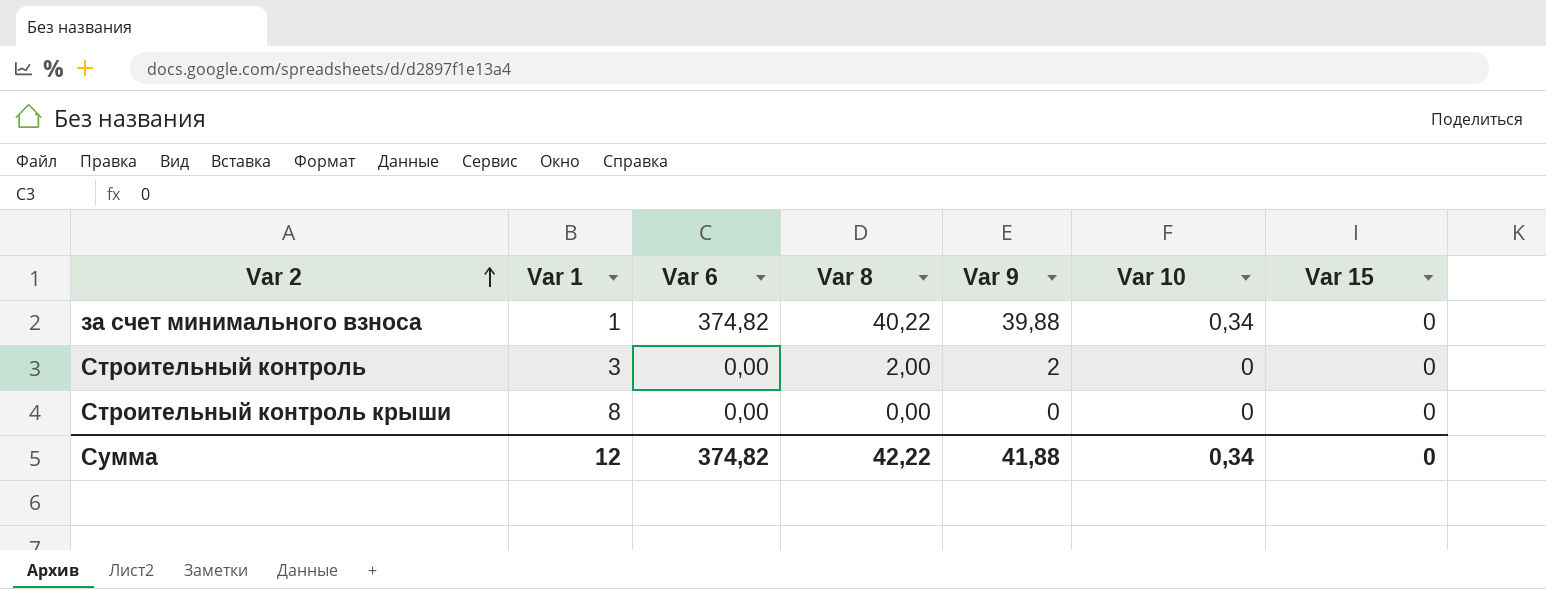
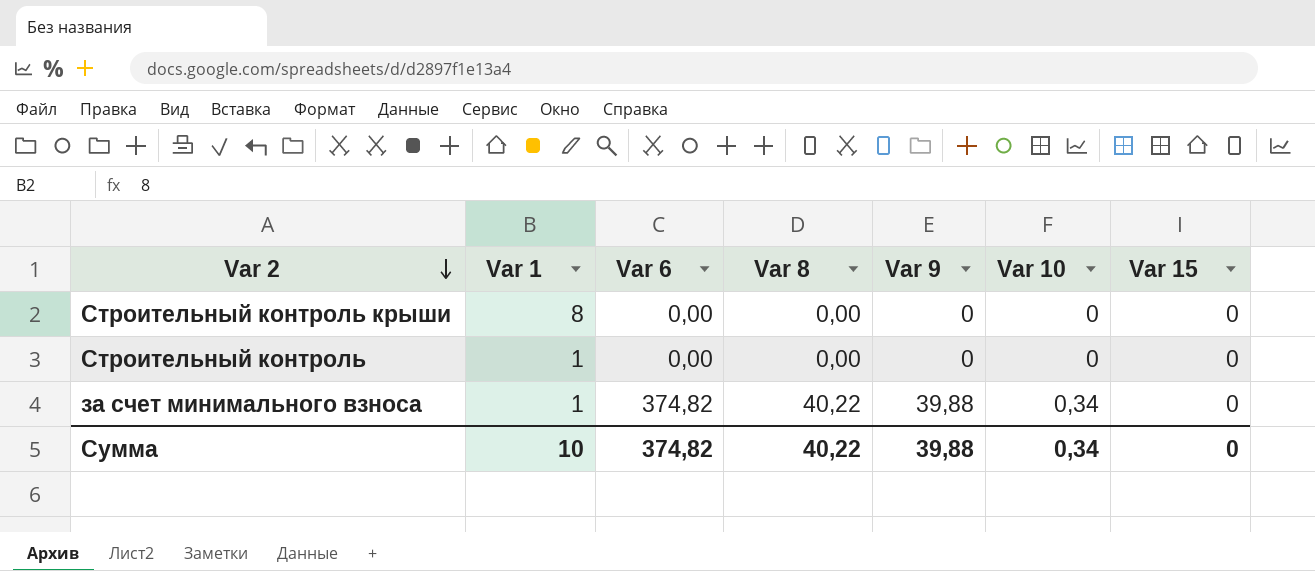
row order: Var 2 ascending -> Var 2 descending
Строительный контроль | Var 1: 3 -> 1
Строительный контроль | Var 8: 2,00 -> 0,00
Строительный контроль | Var 9: 2 -> 0
Сумма | Var 1: 12 -> 10
Сумма | Var 8: 42,22 -> 40,22
Сумма | Var 9: 41,88 -> 39,88

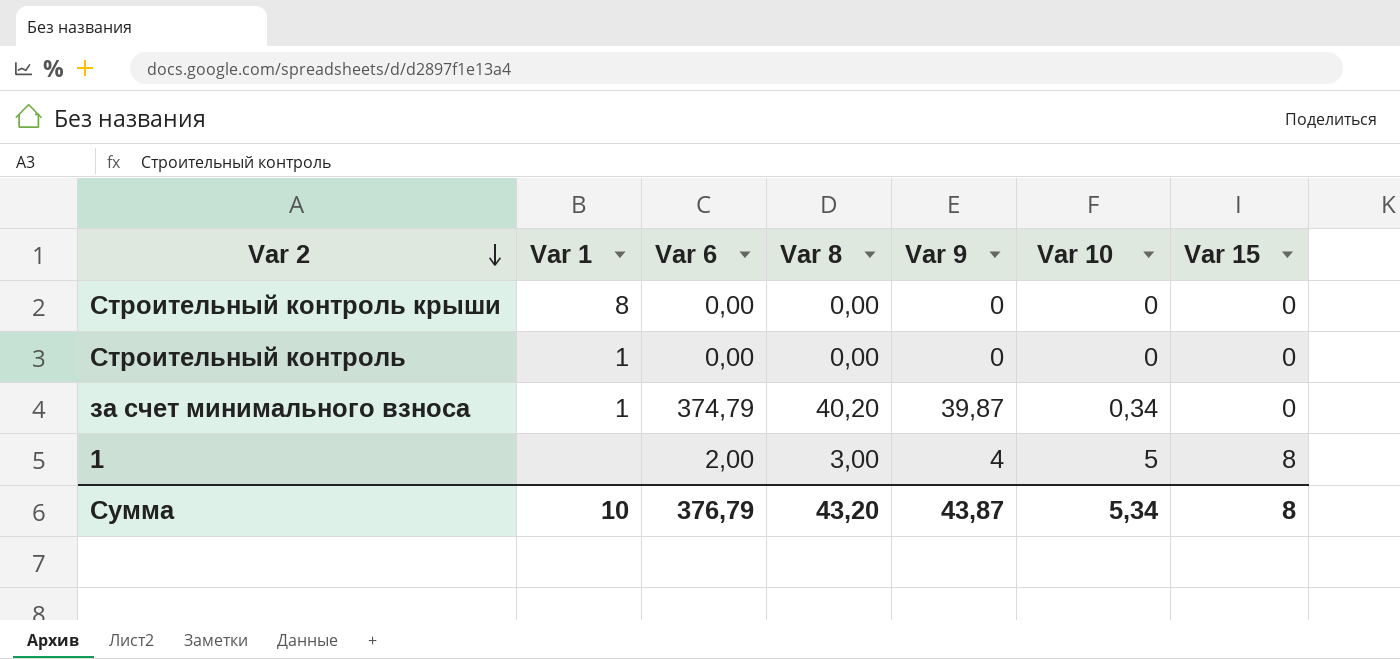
за счет минимального взноса | Var 6: 374,82 -> 374,79
за счет минимального взноса | Var 8: 40,22 -> 40,20
за счет минимального взноса | Var 9: 39,88 -> 39,87
row 1: none -> none | 2,00 | 3,00 | 4 | 5 | 8
Сумма | Var 6: 374,82 -> 376,79
Сумма | Var 8: 40,22 -> 43,20
Сумма | Var 9: 39,88 -> 43,87
Сумма | Var 10: 0,34 -> 5,34
Сумма | Var 15: 0 -> 8

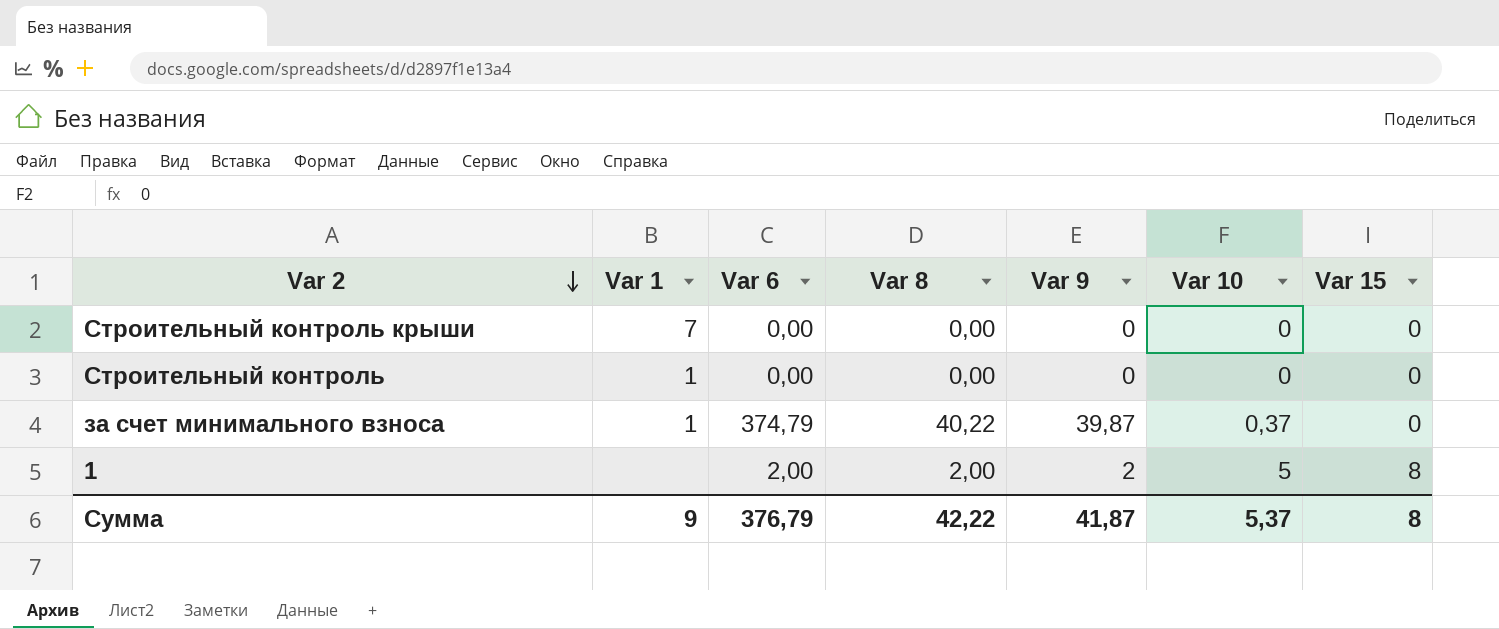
Строительный контроль крыши | Var 1: 8 -> 7
за счет минимального взноса | Var 8: 40,20 -> 40,22
за счет минимального взноса | Var 10: 0,34 -> 0,37
1 | Var 8: 3,00 -> 2,00
1 | Var 9: 4 -> 2
Сумма | Var 1: 10 -> 9
Сумма | Var 8: 43,20 -> 42,22
Сумма | Var 9: 43,87 -> 41,87
Сумма | Var 10: 5,34 -> 5,37

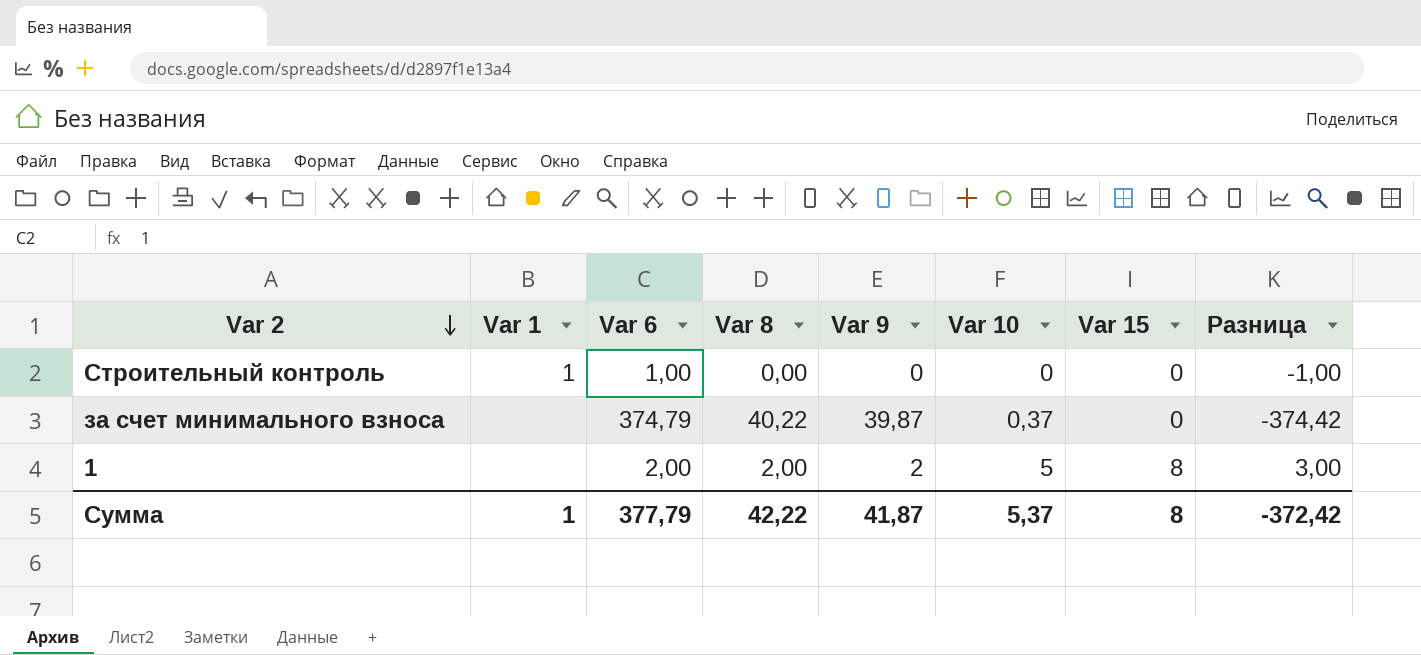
column Разница | formula: none -> [Var 10] - [Var 6]
row Строительный контроль крыши: 7 | 0,00 | 0,00 | 0 | 0 | 0 -> none
Строительный контроль | Var 6: 0,00 -> 1,00
за счет минимального взноса | Var 1: 1 -> none
Сумма | Var 1: 9 -> 1
Сумма | Var 6: 376,79 -> 377,79

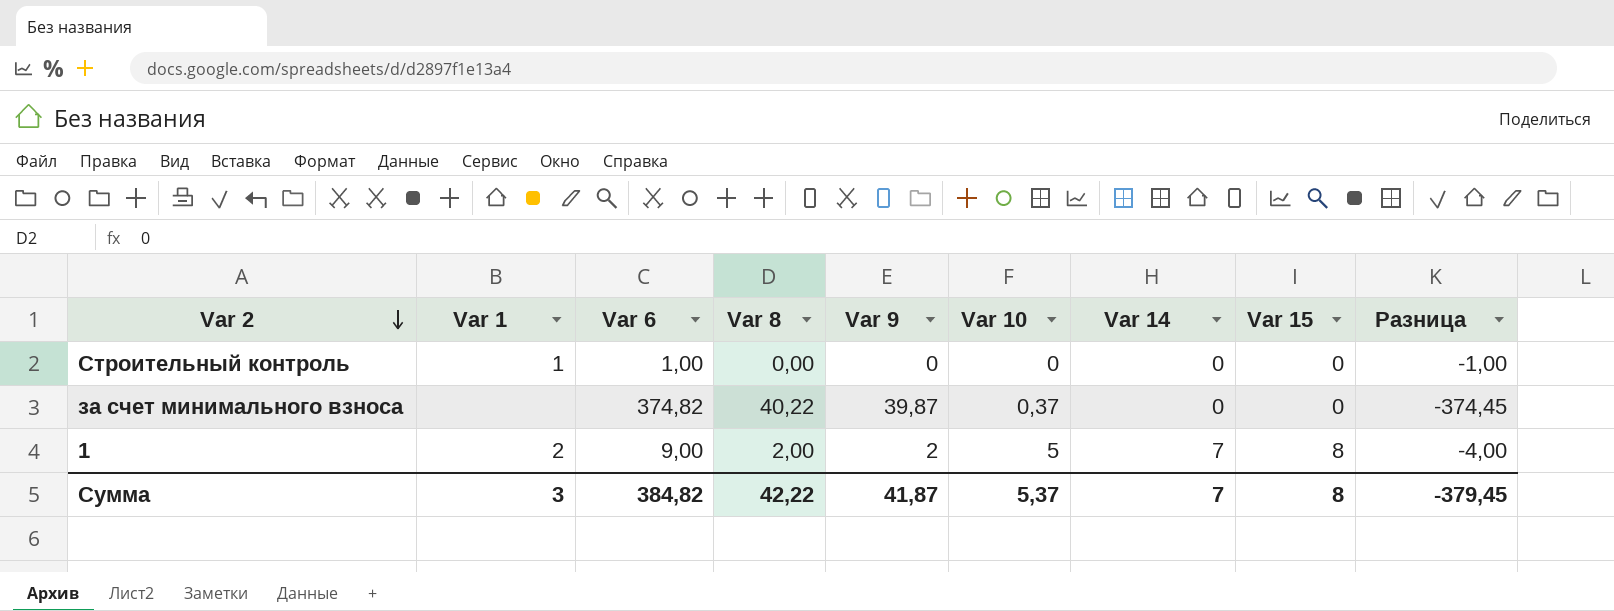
column Var 14 | position: none -> 7
за счет минимального взноса | Var 6: 374,79 -> 374,82
за счет минимального взноса | Разница: -374,42 -> -374,45
1 | Var 1: none -> 2
1 | Var 6: 2,00 -> 9,00
1 | Разница: 3,00 -> -4,00
Сумма | Var 1: 1 -> 3
Сумма | Var 6: 377,79 -> 384,82
Сумма | Разница: -372,42 -> -379,45

